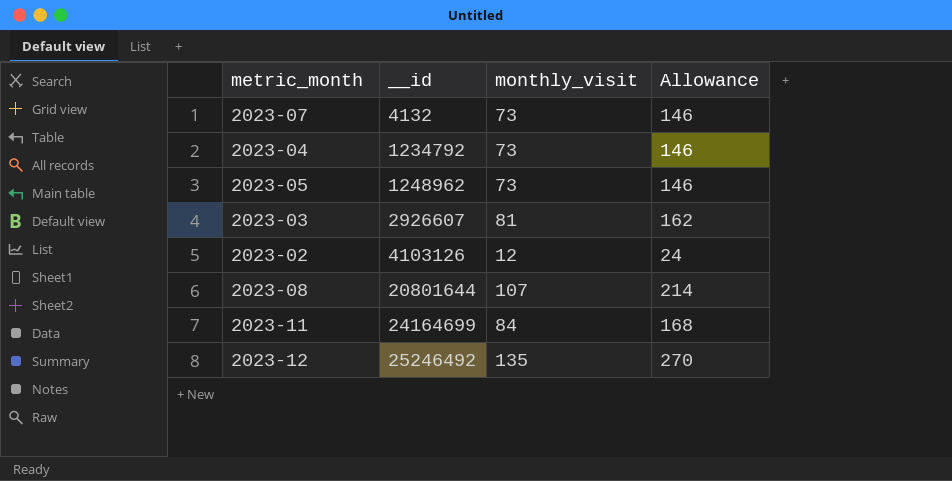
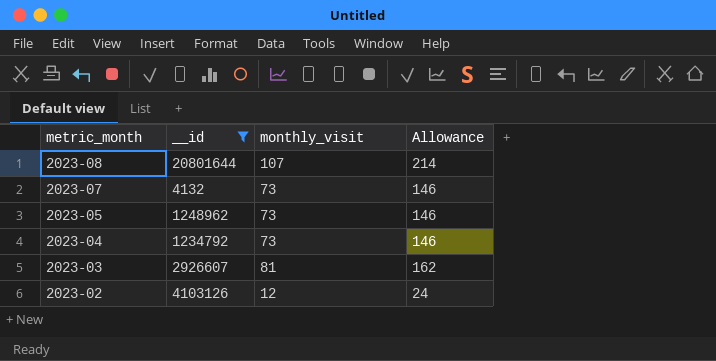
filter: none -> __id <= 20801644
row order: __id ascending -> metric_month descending

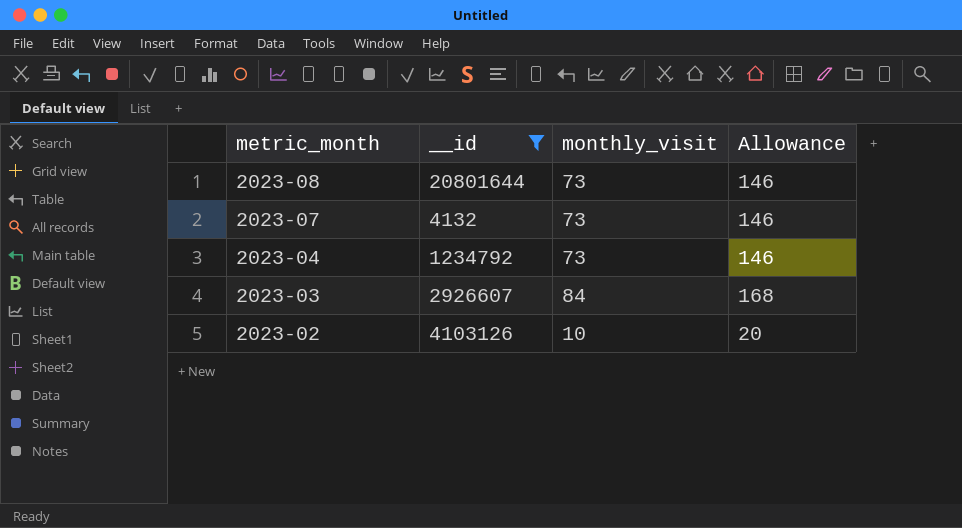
row 2023-05: 1248962 | 73 | 146 -> none
2023-08 | monthly_visit: 107 -> 73
2023-08 | Allowance: 214 -> 146
2023-03 | monthly_visit: 81 -> 84
2023-03 | Allowance: 162 -> 168
2023-02 | monthly_visit: 12 -> 10
2023-02 | Allowance: 24 -> 20

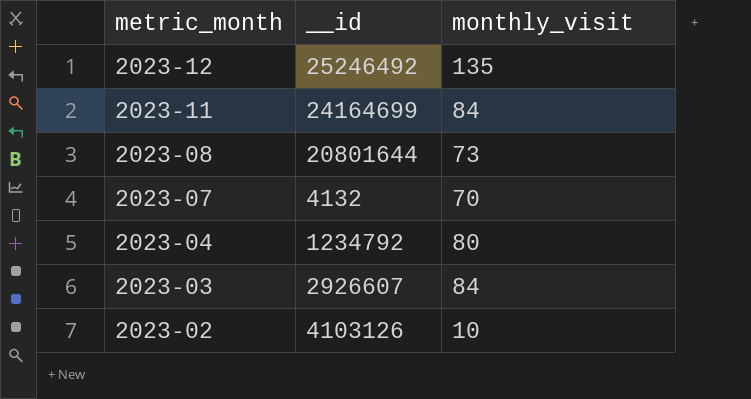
filter: __id <= 20801644 -> none
column Allowance | formula: [monthly_visit] * 2 -> none
2023-07 | monthly_visit: 73 -> 70
2023-04 | monthly_visit: 73 -> 80

